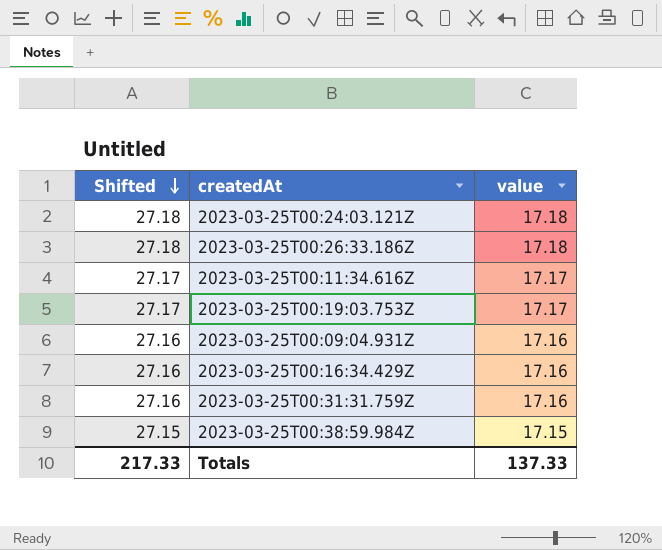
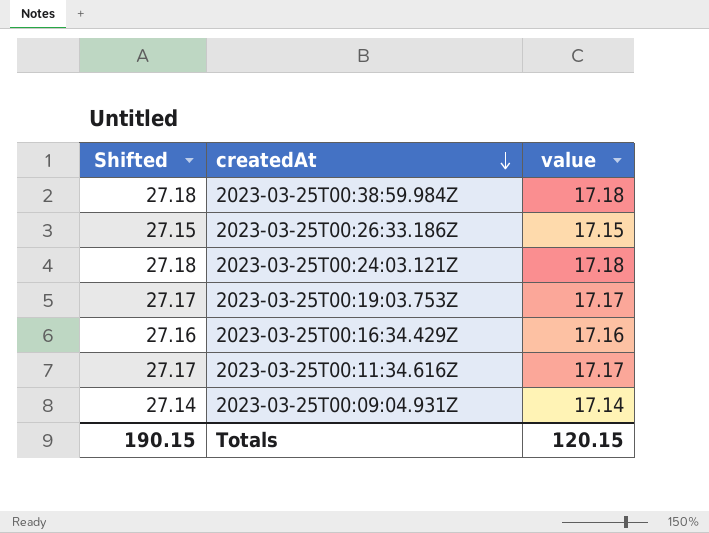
row order: Shifted descending -> createdAt descending
row 2023-03-25T00:31:31.759Z: 27.16 | 17.16 -> none
2023-03-25T00:38:59.984Z | Shifted: 27.15 -> 27.18
2023-03-25T00:38:59.984Z | value: 17.15 -> 17.18
2023-03-25T00:26:33.186Z | Shifted: 27.18 -> 27.15
2023-03-25T00:26:33.186Z | value: 17.18 -> 17.15
2023-03-25T00:09:04.931Z | Shifted: 27.16 -> 27.14
2023-03-25T00:09:04.931Z | value: 17.16 -> 17.14
Totals | Shifted: 217.33 -> 190.15
Totals | value: 137.33 -> 120.15

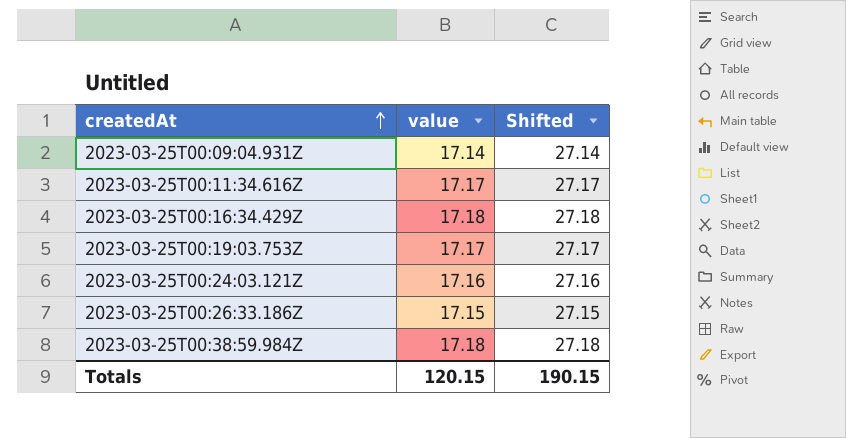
row order: createdAt descending -> createdAt ascending
column Shifted | position: 1 -> 3
2023-03-25T00:16:34.429Z | value: 17.16 -> 17.18
2023-03-25T00:16:34.429Z | Shifted: 27.16 -> 27.18
2023-03-25T00:24:03.121Z | value: 17.18 -> 17.16
2023-03-25T00:24:03.121Z | Shifted: 27.18 -> 27.16

